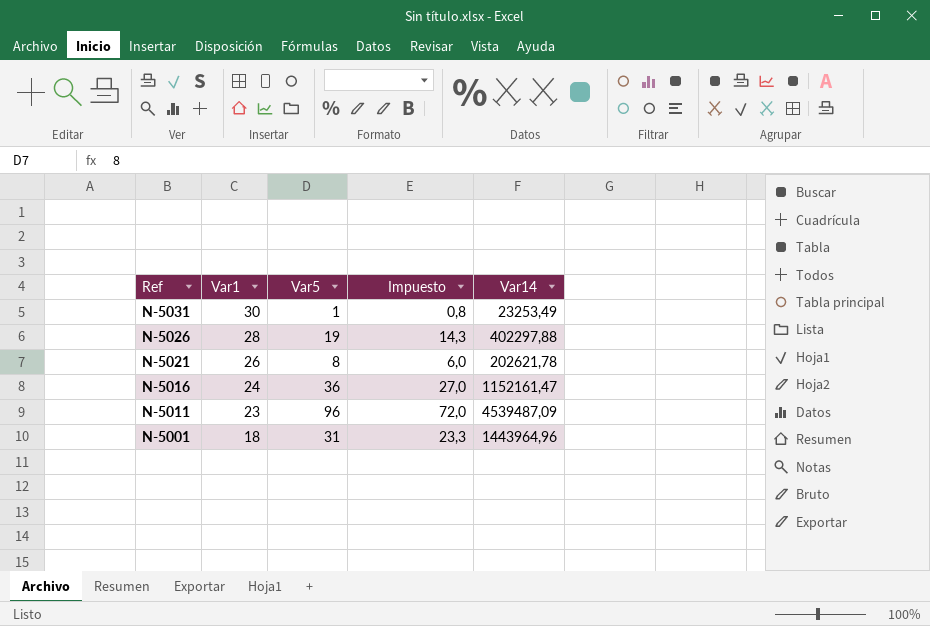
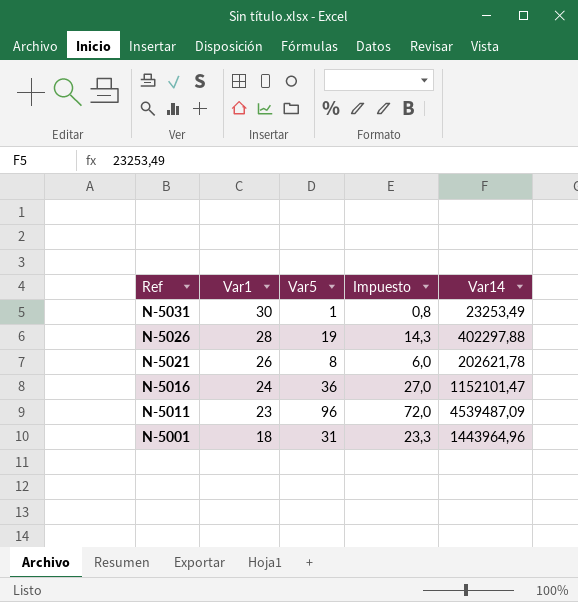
N-5016 | Var14: 1152161,47 -> 1152101,47

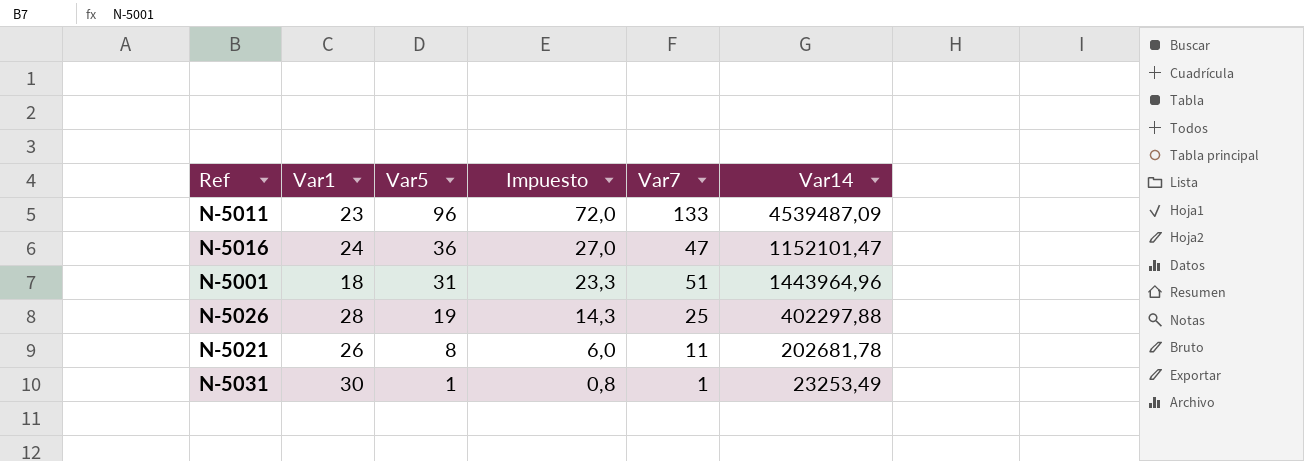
row order: Ref descending -> Var5 descending
column Var7 | position: none -> 5
N-5021 | Var14: 202621,78 -> 202681,78

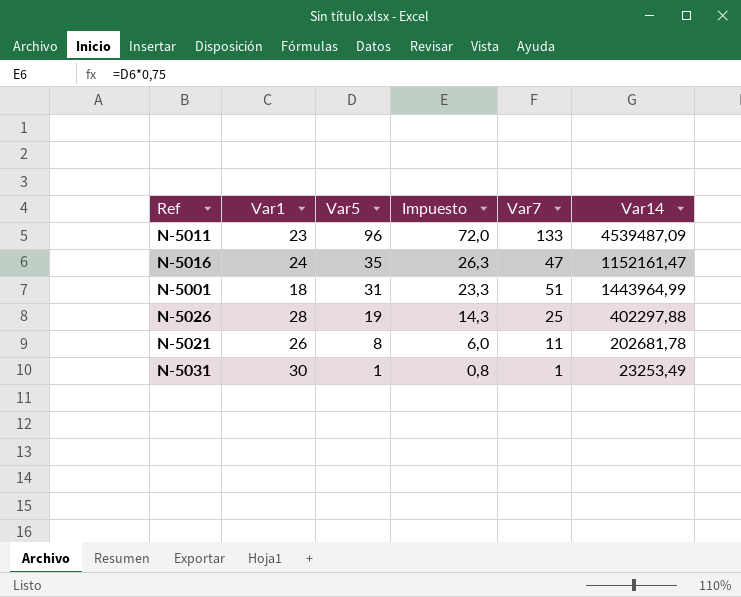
N-5016 | Var5: 36 -> 35
N-5016 | Impuesto: 27,0 -> 26,3
N-5016 | Var14: 1152101,47 -> 1152161,47
N-5001 | Var14: 1443964,96 -> 1443964,99

